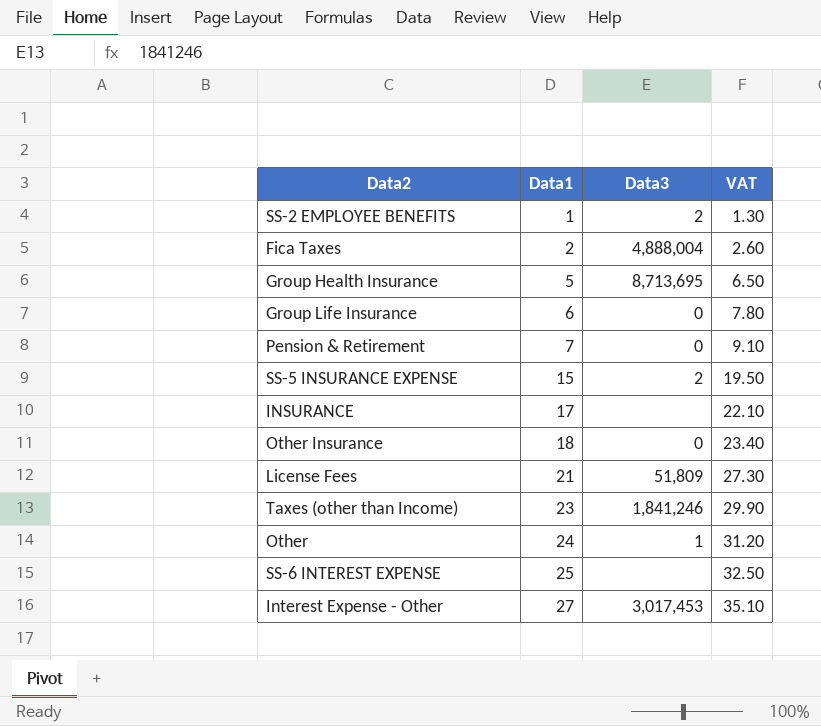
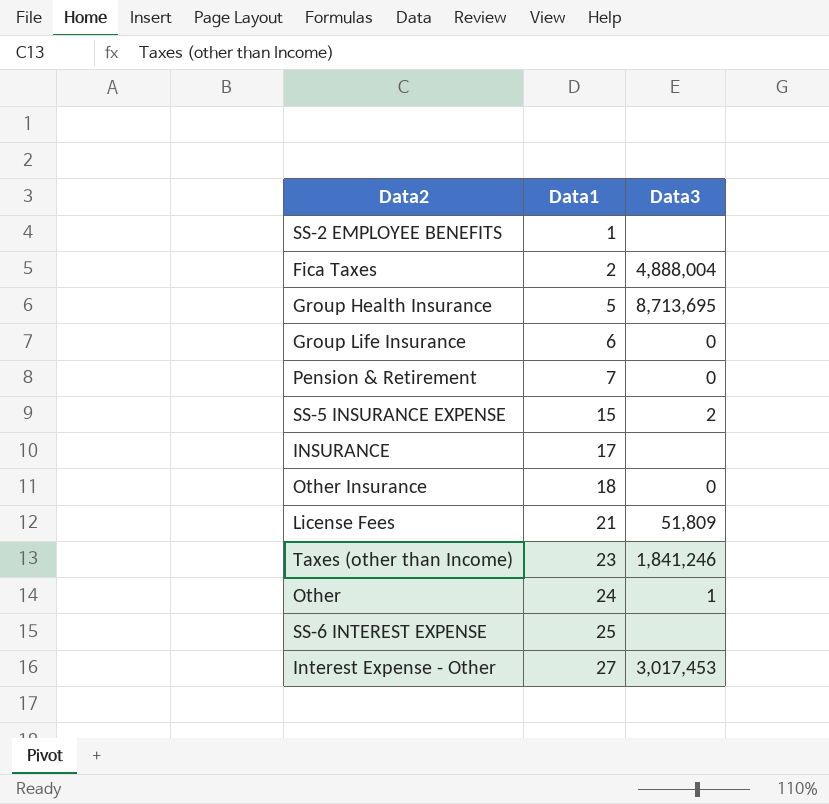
column VAT | formula: [Data1] * 1.3 -> none
SS-2 EMPLOYEE BENEFITS | Data3: 2 -> none

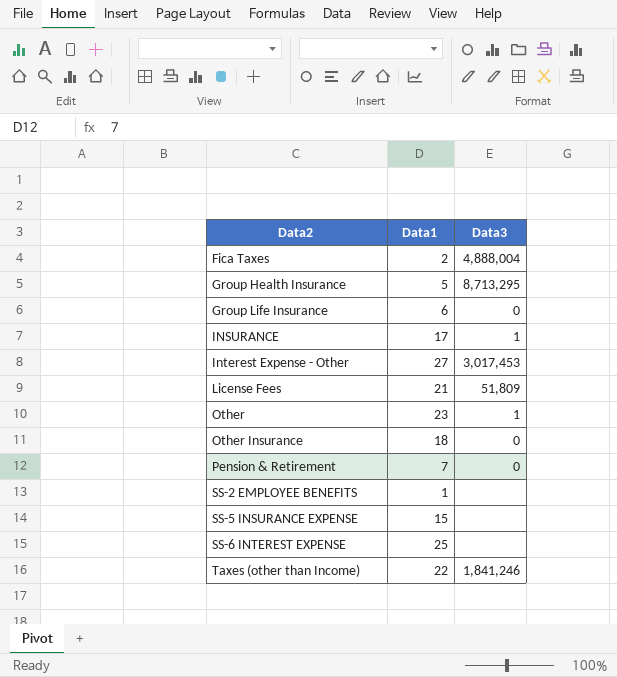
row order: Data1 ascending -> Data2 ascending
Group Health Insurance | Data3: 8,713,695 -> 8,713,295
INSURANCE | Data3: none -> 1
Other | Data1: 24 -> 23
SS-5 INSURANCE EXPENSE | Data3: 2 -> none
Taxes (other than Income) | Data1: 23 -> 22

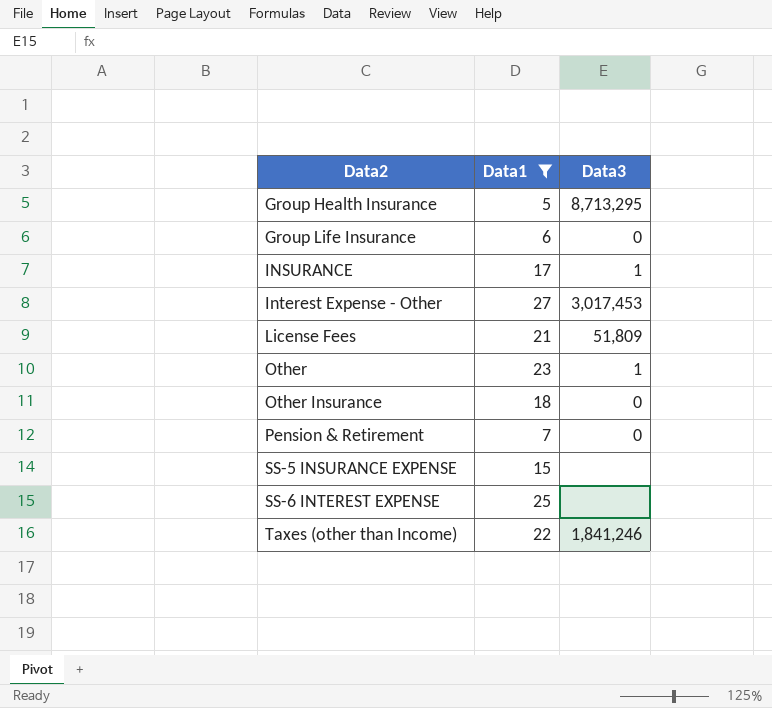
filter: none -> Data1 >= 5

